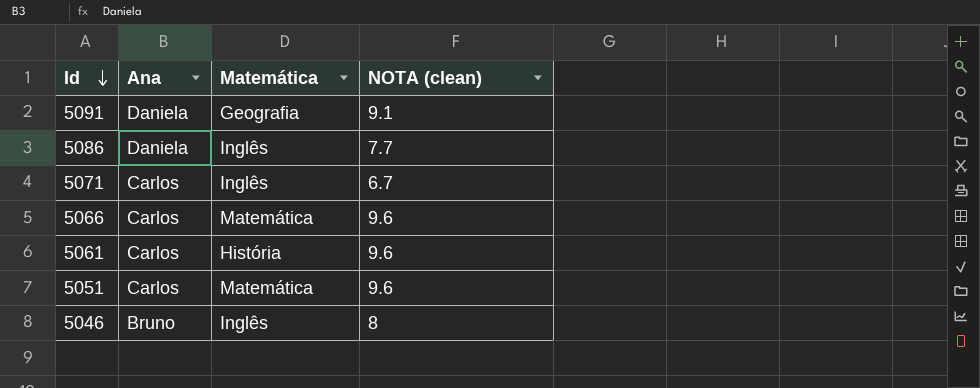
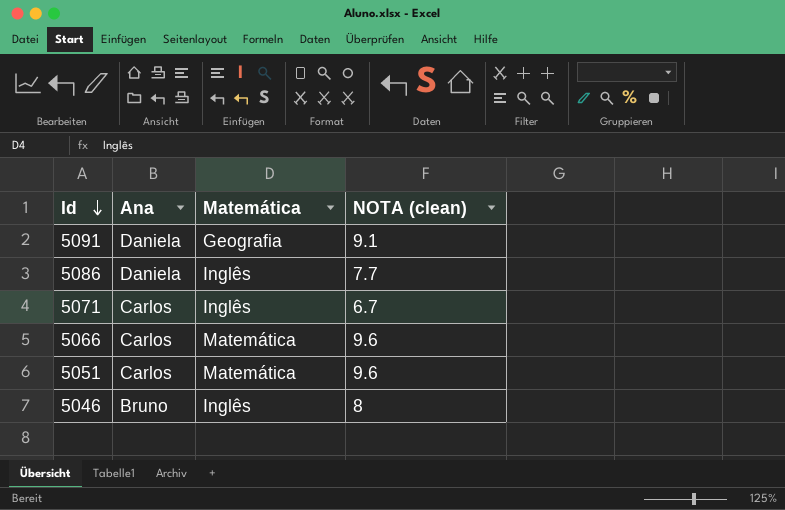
row 5061: Carlos | História | 9.6 -> none

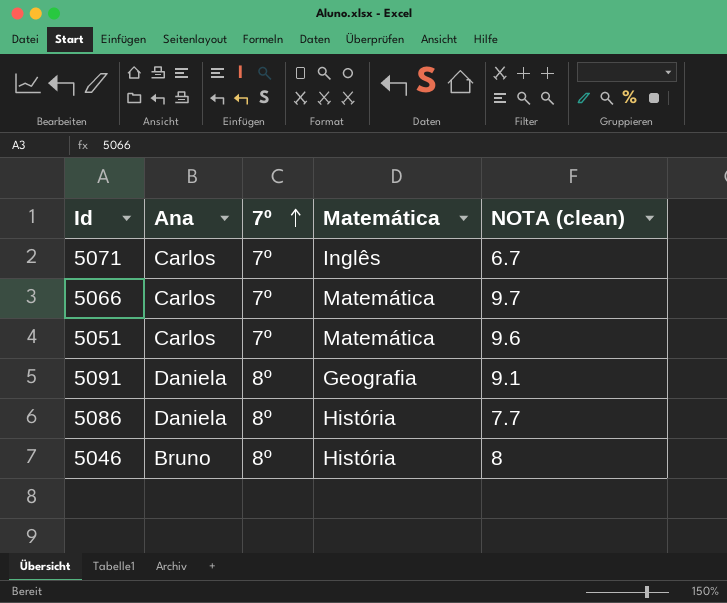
row order: Id descending -> 7º ascending
column 7º | position: none -> 3
5066 | NOTA (clean): 9.6 -> 9.7
5086 | Matemática: Inglês -> História
5046 | Matemática: Inglês -> História

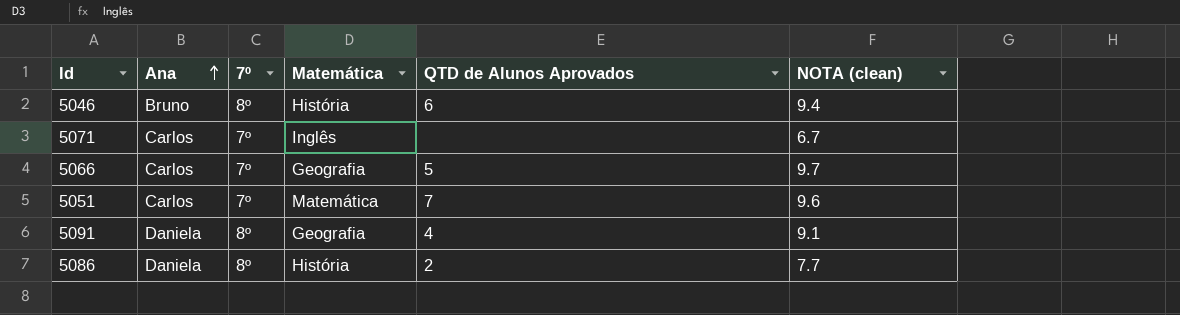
row order: 7º ascending -> Ana ascending
column QTD de Alunos Aprovados | position: none -> 5
5046 | NOTA (clean): 8 -> 9.4
5066 | Matemática: Matemática -> Geografia

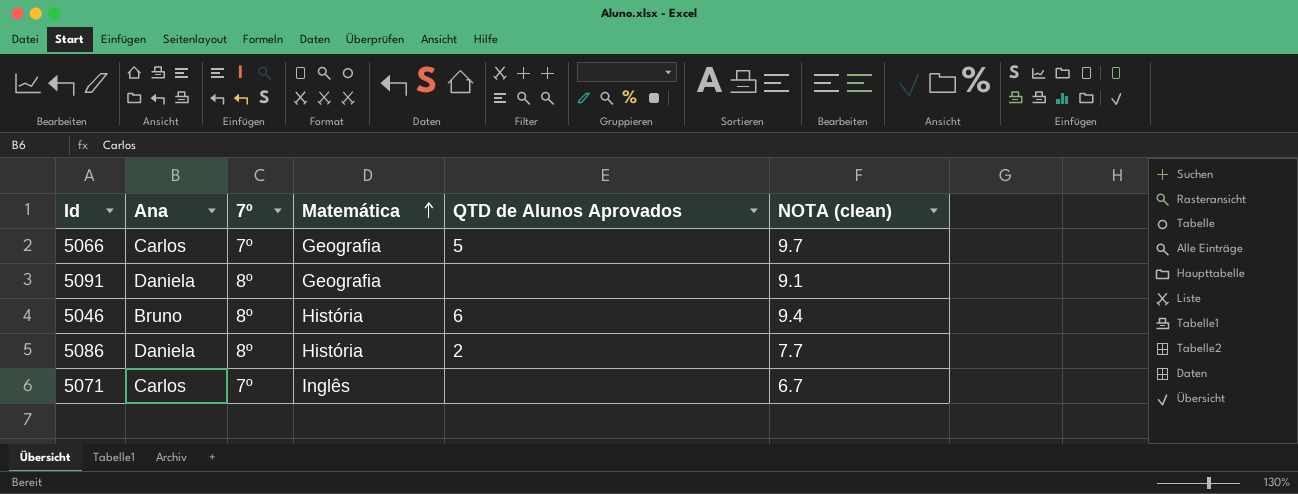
row order: Ana ascending -> Matemática ascending
row 5051: Carlos | 7º | Matemática | 7 | 9.6 -> none
5091 | QTD de Alunos Aprovados: 4 -> none

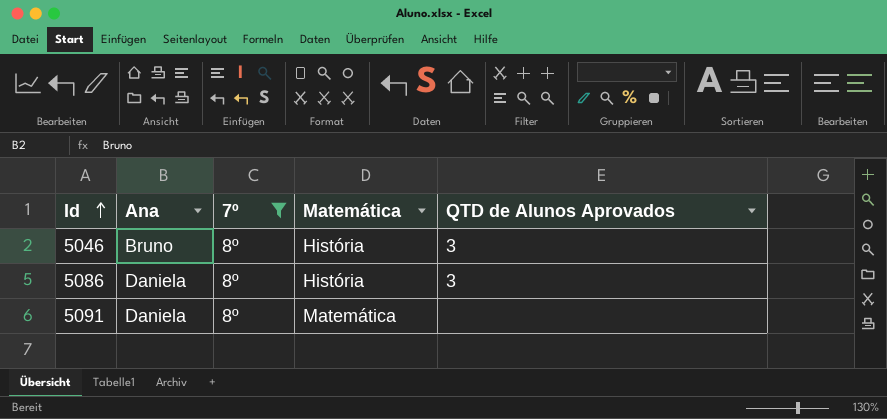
filter: none -> 7º = 8º
row order: Matemática ascending -> Id ascending
column NOTA (clean) | position: 6 -> none
5046 | QTD de Alunos Aprovados: 6 -> 3
5086 | QTD de Alunos Aprovados: 2 -> 3
5091 | Matemática: Geografia -> Matemática

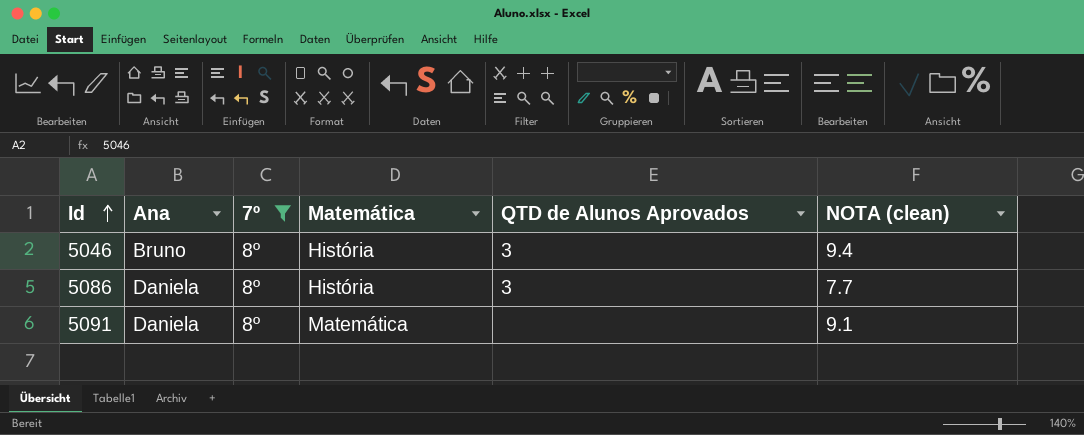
column NOTA (clean) | position: none -> 6

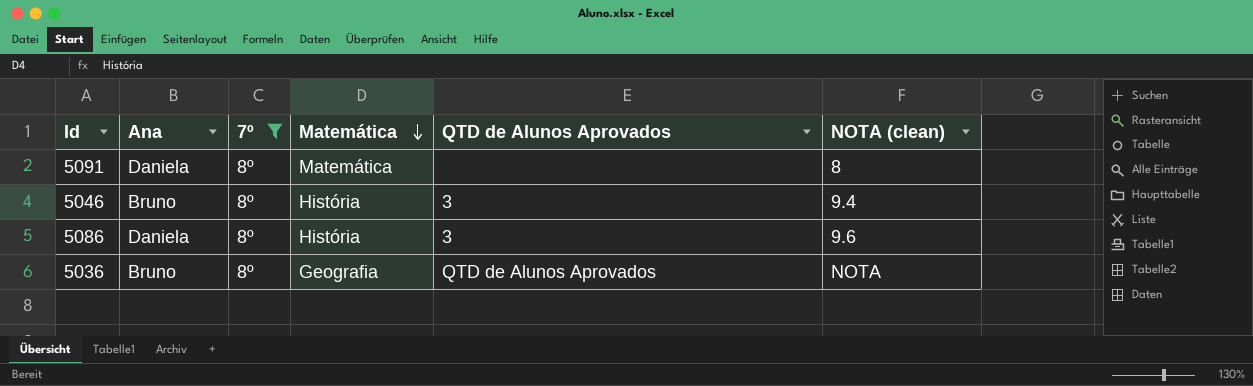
row order: Id ascending -> Matemática descending
5091 | NOTA (clean): 9.1 -> 8
5086 | NOTA (clean): 7.7 -> 9.6
row 5036: none -> Bruno | 8º | Geografia | QTD de Alunos Aprovados | NOTA

